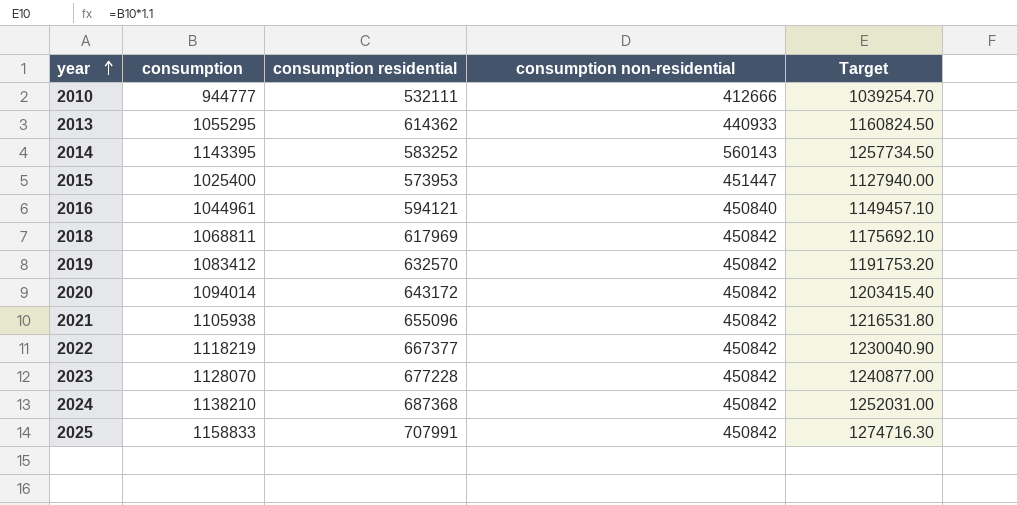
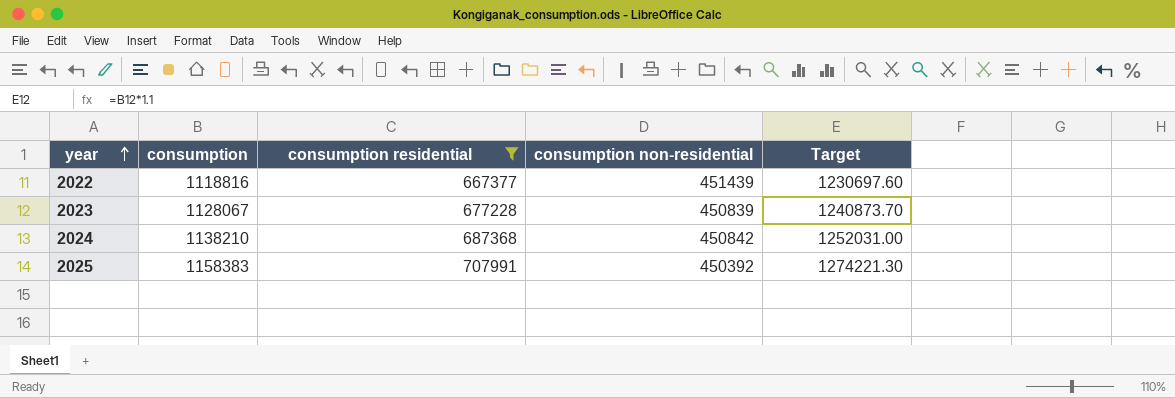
filter: none -> consumption residential >= 667377
2022 | consumption: 1118219 -> 1118816
2022 | consumption non-residential: 450842 -> 451439
2022 | Target: 1230040.90 -> 1230697.60
2023 | consumption: 1128070 -> 1128067
2023 | consumption non-residential: 450842 -> 450839
2023 | Target: 1240877.00 -> 1240873.70
2025 | consumption: 1158833 -> 1158383
2025 | consumption non-residential: 450842 -> 450392
2025 | Target: 1274716.30 -> 1274221.30

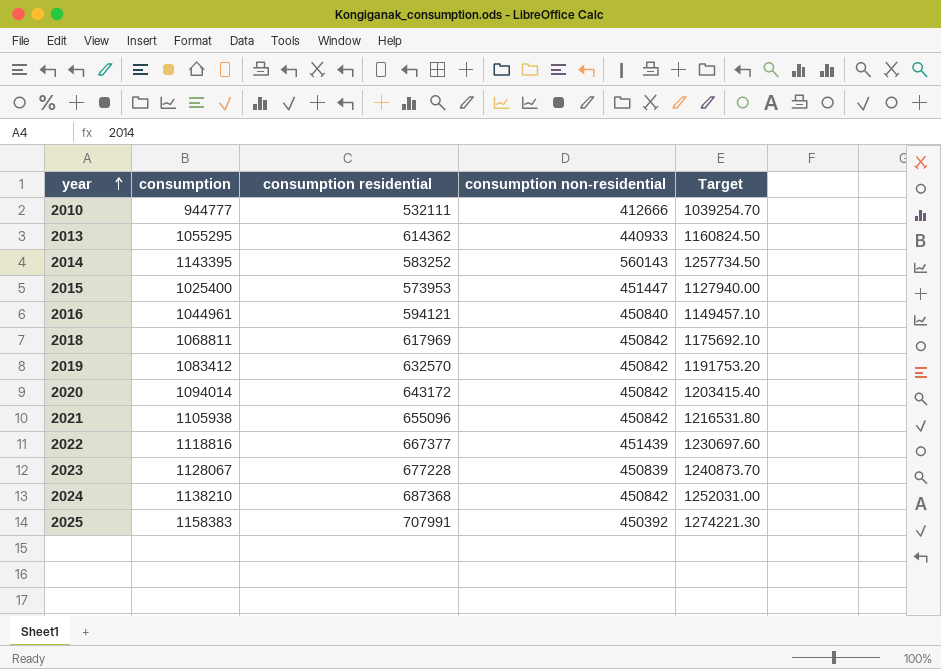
filter: consumption residential >= 667377 -> none

